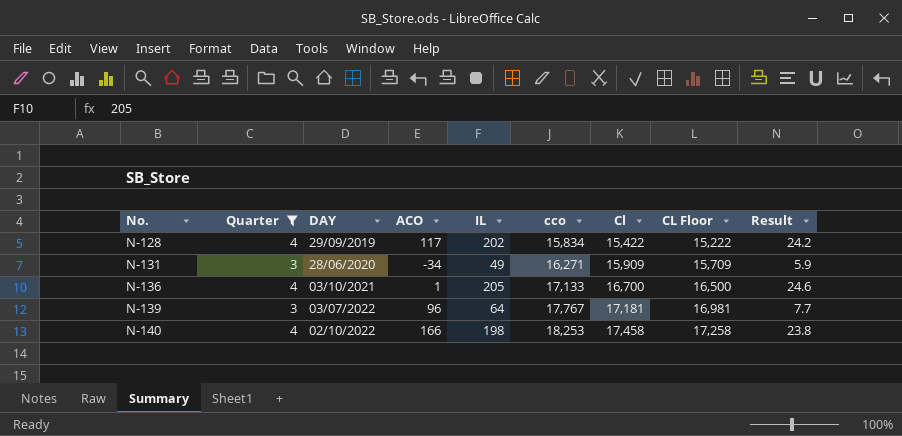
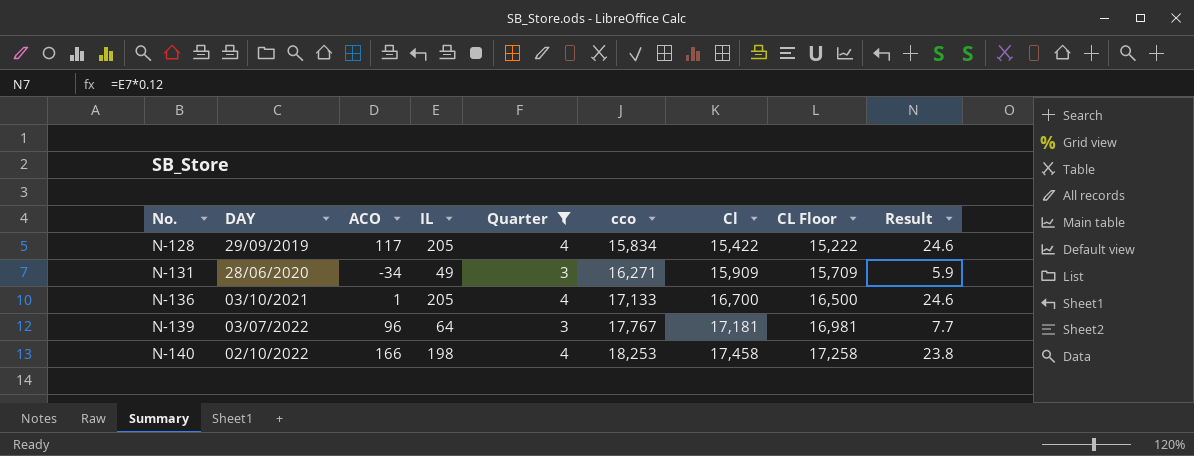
column Quarter | position: 2 -> 5
N-128 | IL: 202 -> 205
N-128 | Result: 24.2 -> 24.6

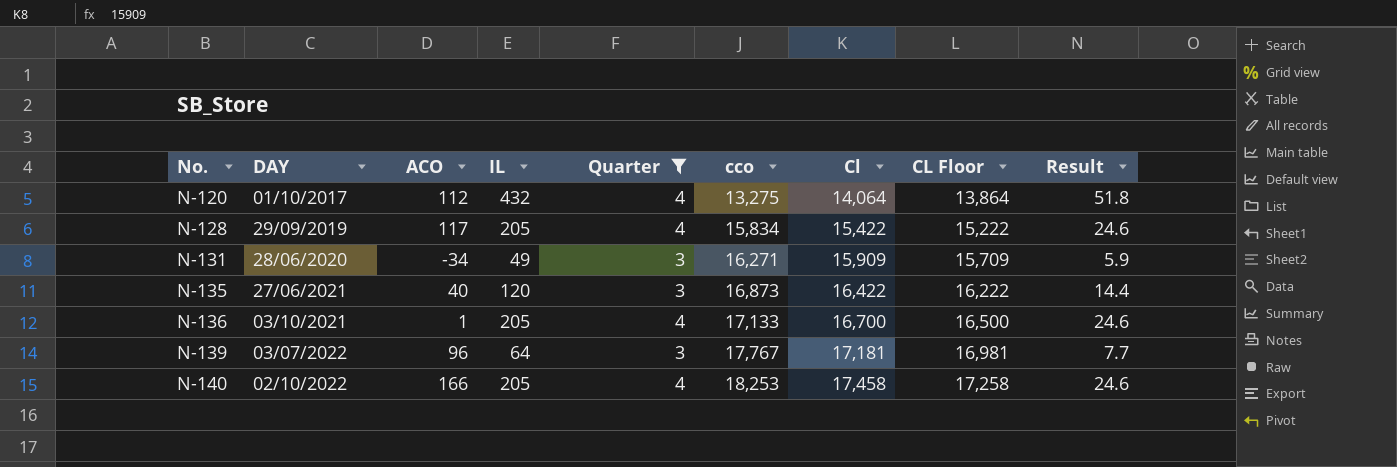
row N-120: none -> 01/10/2017 | 112 | 432 | 4 | 13,275 | 14,064 | 13,864 | 51.8
row N-135: none -> 27/06/2021 | 40 | 120 | 3 | 16,873 | 16,422 | 16,222 | 14.4
N-140 | IL: 198 -> 205
N-140 | Result: 23.8 -> 24.6

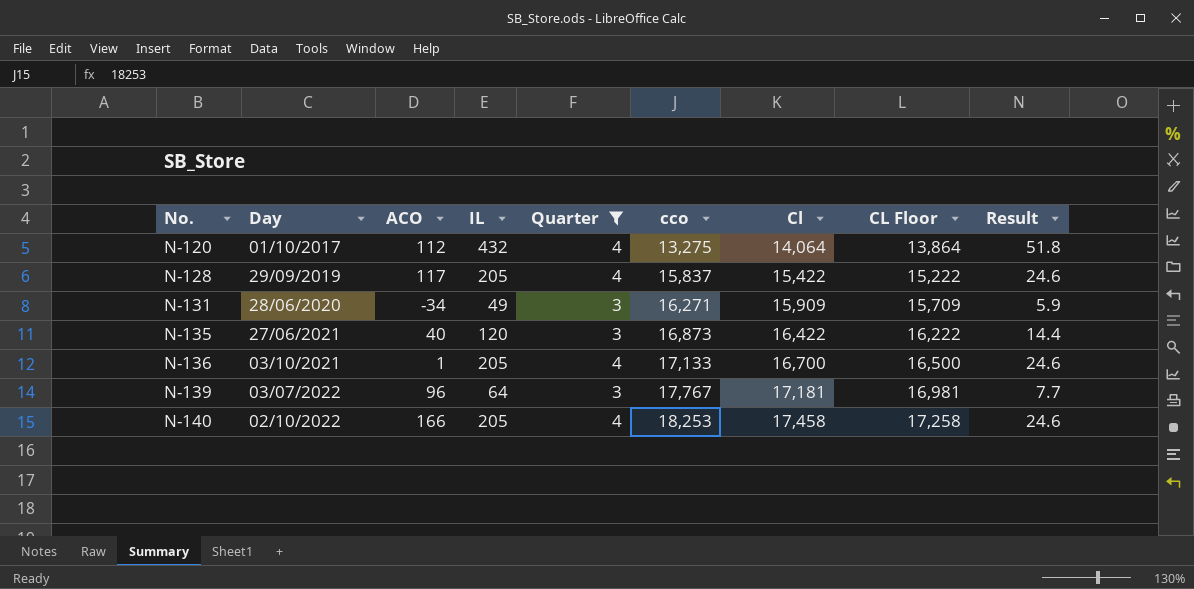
column name: DAY -> Day
N-128 | cco: 15,834 -> 15,837

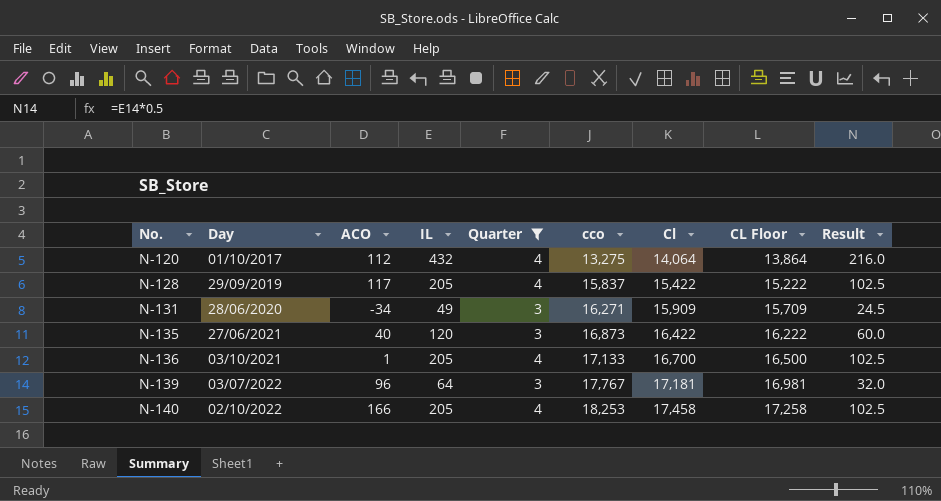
column Result | formula: [IL] * 0.12 -> [IL] * 0.5

